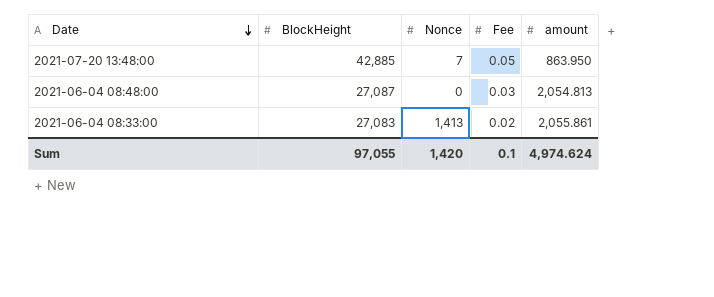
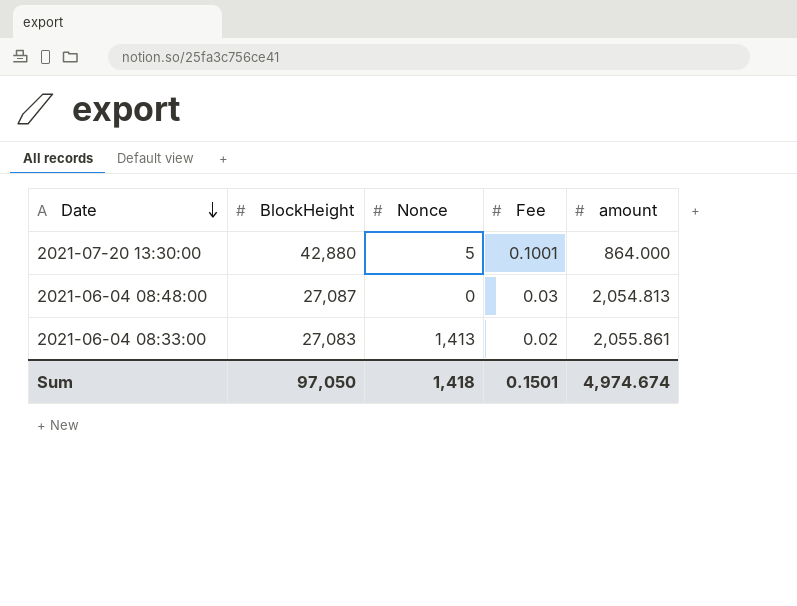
row 2021-07-20 13:48:00: 42,885 | 7 | 0.05 | 863.950 -> none
row 2021-07-20 13:30:00: none -> 42,880 | 5 | 0.1001 | 864.000
Sum | BlockHeight: 97,055 -> 97,050
Sum | Nonce: 1,420 -> 1,418
Sum | Fee: 0.1 -> 0.1501
Sum | amount: 4,974.624 -> 4,974.674

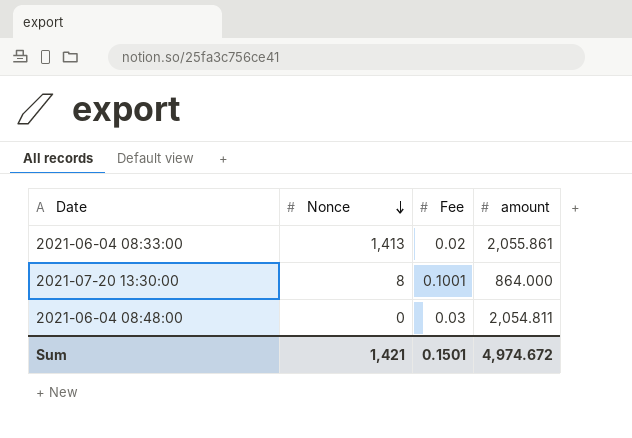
row order: Date descending -> Nonce descending
column BlockHeight | position: 2 -> none
2021-07-20 13:30:00 | Nonce: 5 -> 8
2021-06-04 08:48:00 | amount: 2,054.813 -> 2,054.811
Sum | Nonce: 1,418 -> 1,421
Sum | amount: 4,974.674 -> 4,974.672

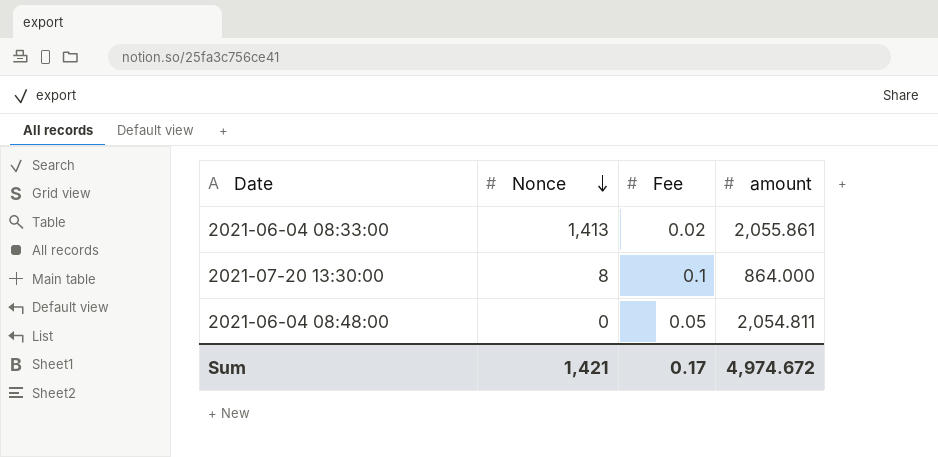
2021-07-20 13:30:00 | Fee: 0.1001 -> 0.1
2021-06-04 08:48:00 | Fee: 0.03 -> 0.05
Sum | Fee: 0.1501 -> 0.17

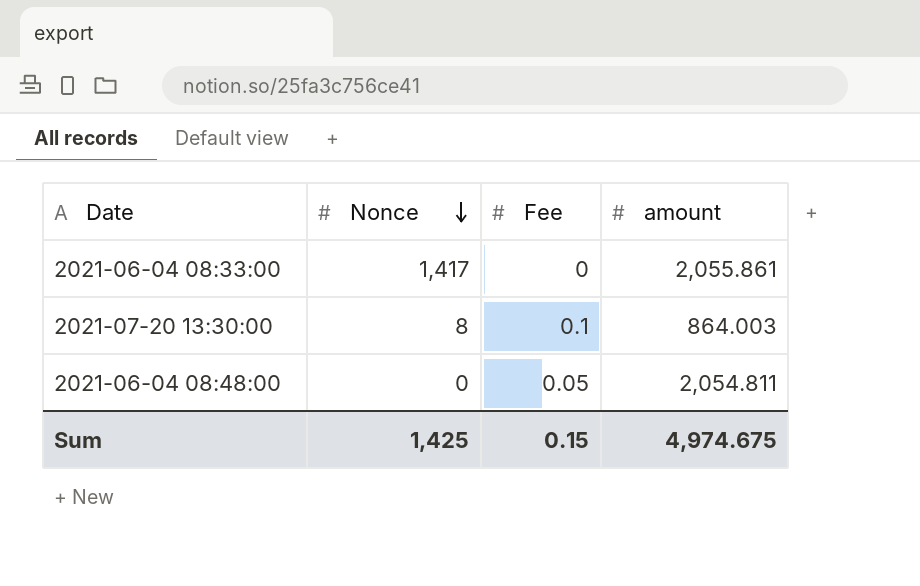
2021-06-04 08:33:00 | Nonce: 1,413 -> 1,417
2021-06-04 08:33:00 | Fee: 0.02 -> 0
2021-07-20 13:30:00 | amount: 864.000 -> 864.003
Sum | Nonce: 1,421 -> 1,425
Sum | Fee: 0.17 -> 0.15
Sum | amount: 4,974.672 -> 4,974.675

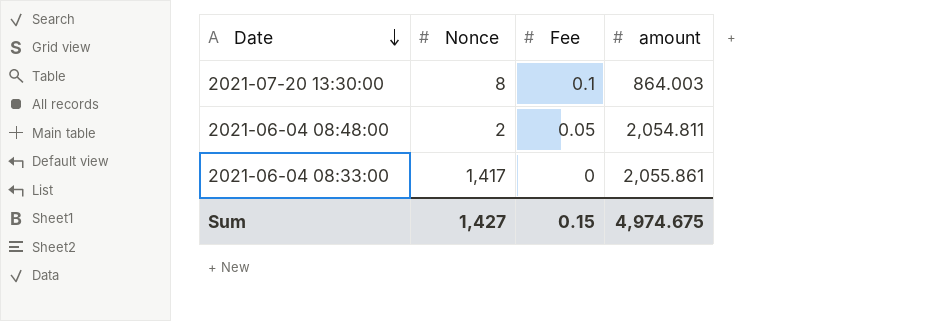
row order: Nonce descending -> Date descending
2021-06-04 08:48:00 | Nonce: 0 -> 2
Sum | Nonce: 1,425 -> 1,427

